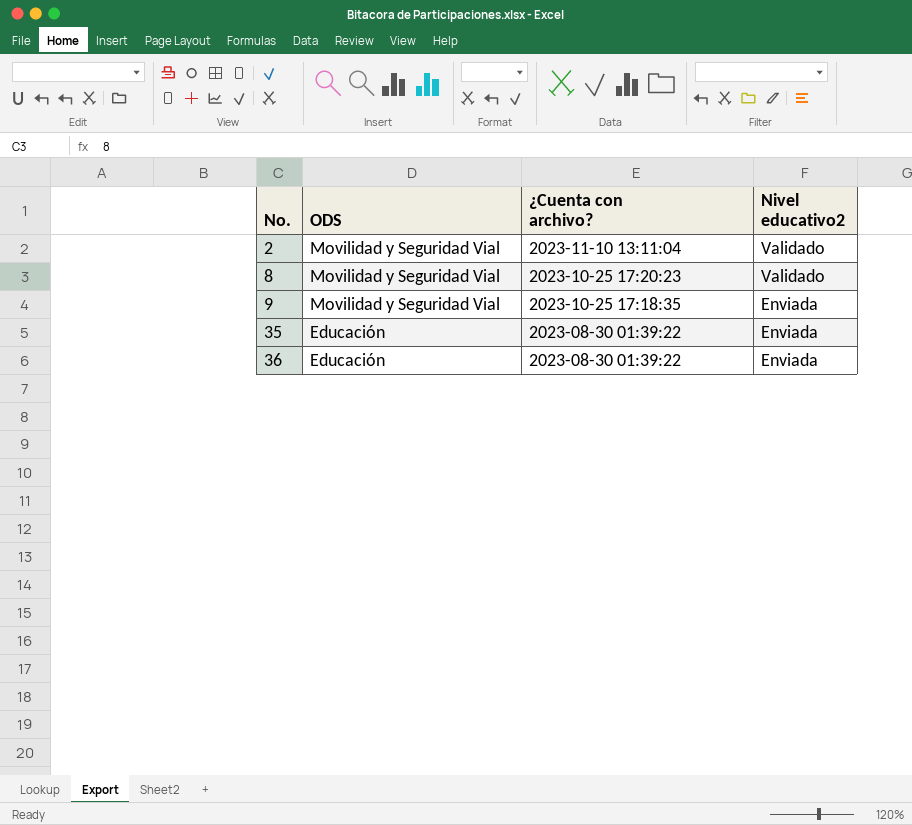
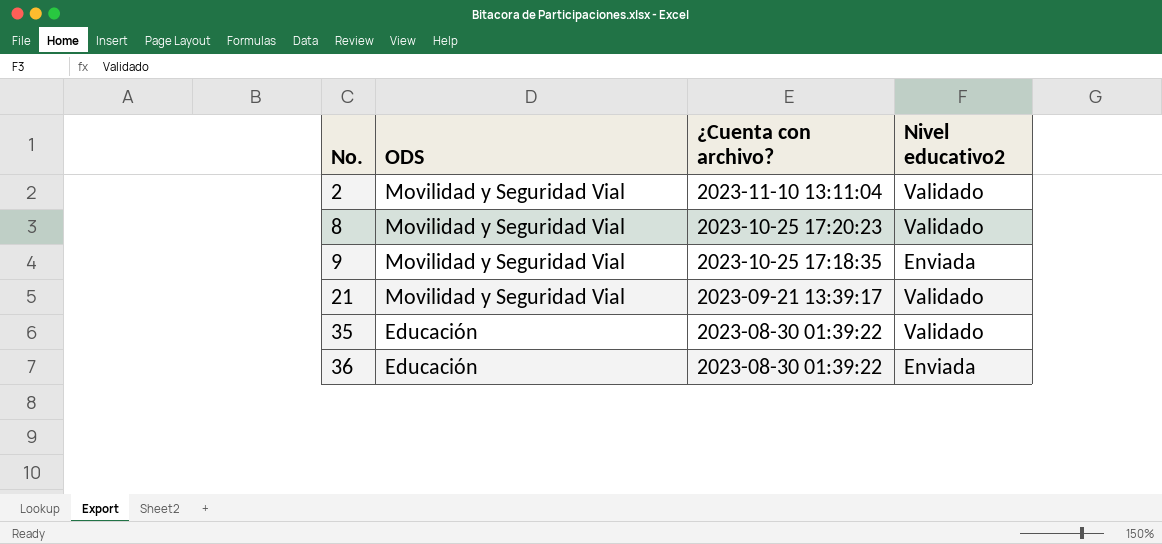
row 21: none -> Movilidad y Seguridad Vial | 2023-09-21 13:39:17 | Validado
35 | Nivel educativo2: Enviada -> Validado

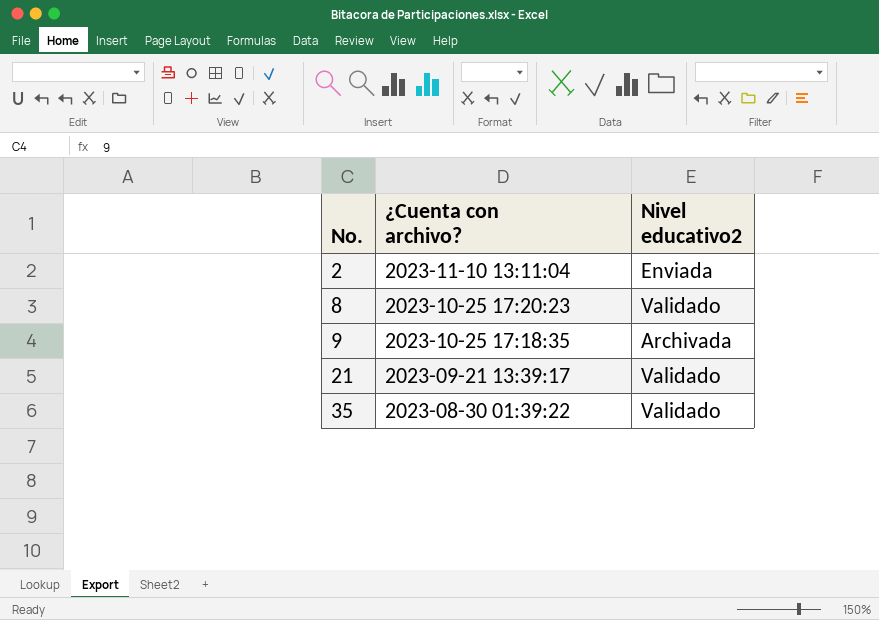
column ODS | position: 2 -> none
row 36: Educación | 2023-08-30 01:39:22 | Enviada -> none
2 | Nivel educativo2: Validado -> Enviada
9 | Nivel educativo2: Enviada -> Archivada

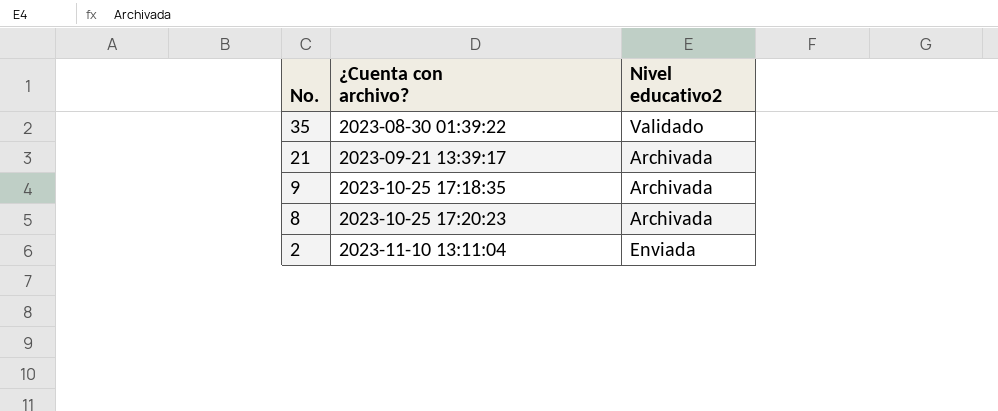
row order: No. ascending -> No. descending
21 | Nivel educativo2: Validado -> Archivada
8 | Nivel educativo2: Validado -> Archivada

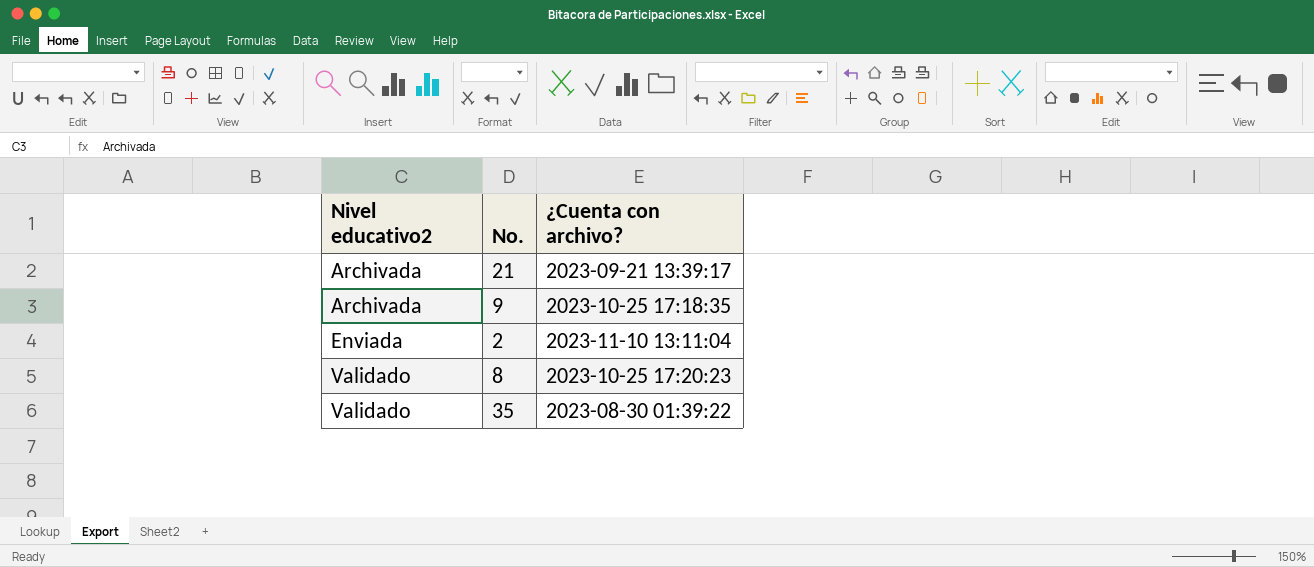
row order: No. descending -> Nivel educativo2 ascending
column Nivel educativo2 | position: 3 -> 1
8 | Nivel educativo2: Archivada -> Validado

